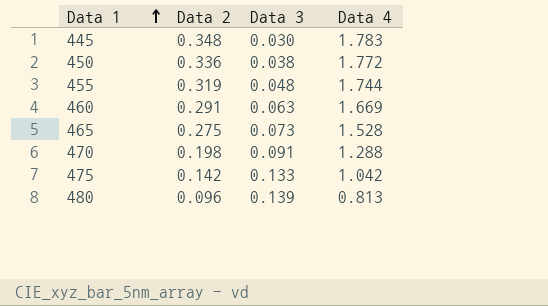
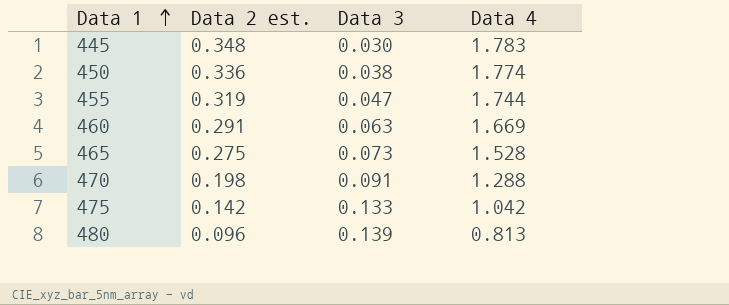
column name: Data 2 -> Data 2 est.
450 | Data 4: 1.772 -> 1.774
455 | Data 3: 0.048 -> 0.047

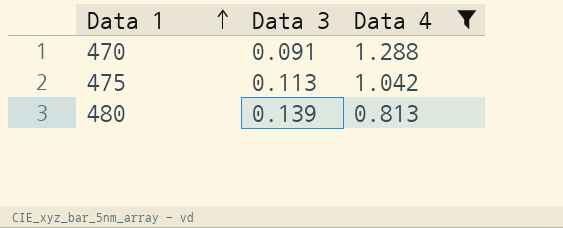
filter: none -> Data 4 <= 1.288
column Data 2 est. | position: 2 -> none
475 | Data 3: 0.133 -> 0.113

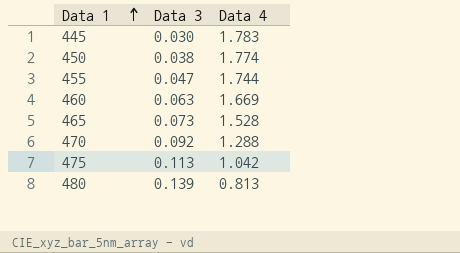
filter: Data 4 <= 1.288 -> none
470 | Data 3: 0.091 -> 0.092

